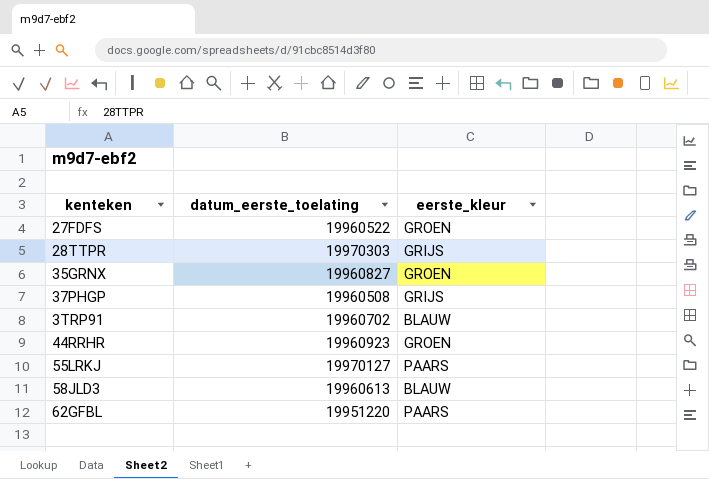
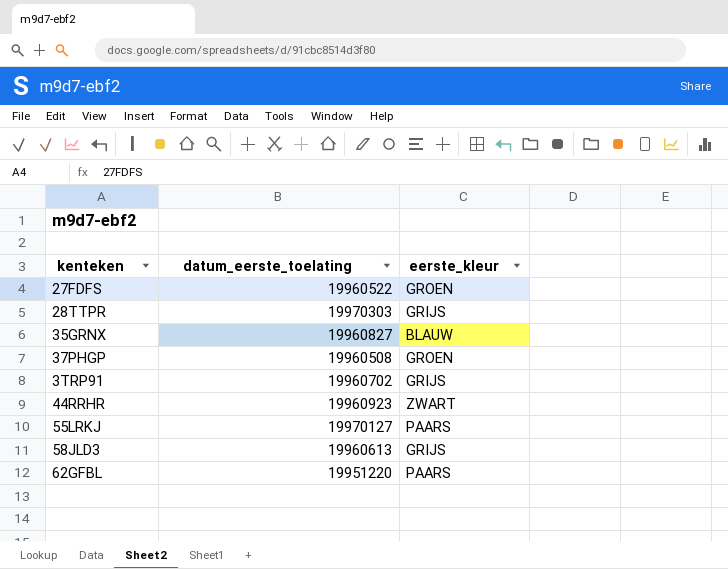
35GRNX | eerste_kleur: GROEN -> BLAUW
37PHGP | eerste_kleur: GRIJS -> GROEN
3TRP91 | eerste_kleur: BLAUW -> GRIJS
44RRHR | eerste_kleur: GROEN -> ZWART
58JLD3 | eerste_kleur: BLAUW -> GRIJS

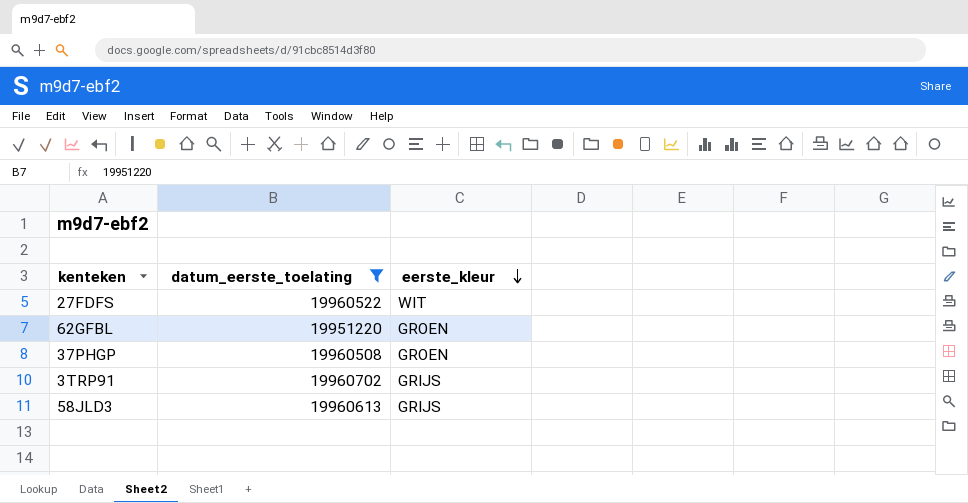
filter: none -> datum_eerste_toelating <= 19960702
row order: none -> eerste_kleur descending
27FDFS | eerste_kleur: GROEN -> WIT
62GFBL | eerste_kleur: PAARS -> GROEN

